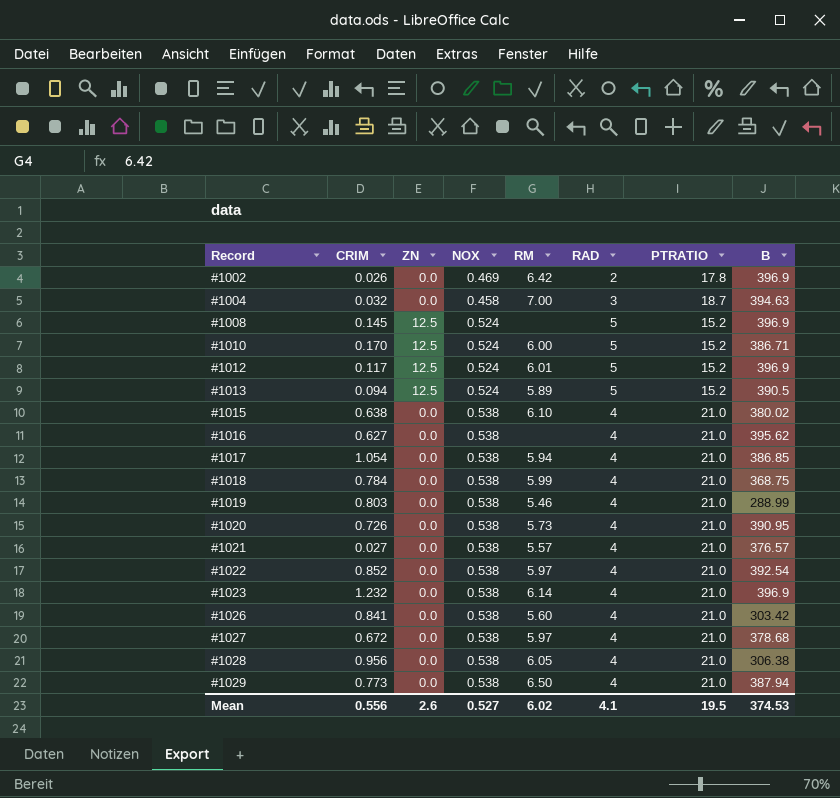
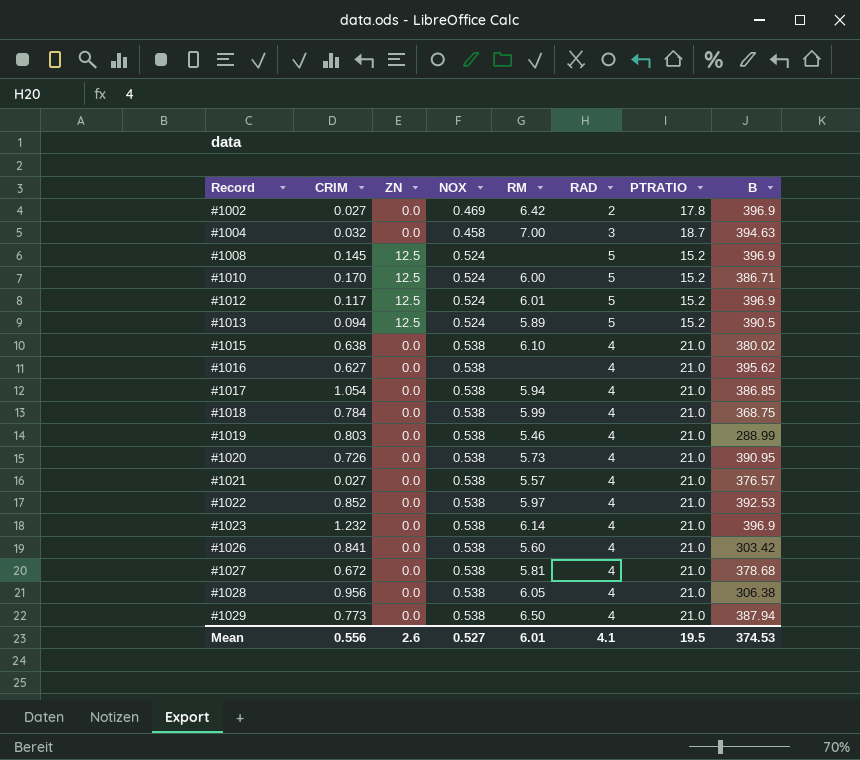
#1002 | CRIM: 0.026 -> 0.027
#1022 | B: 392.54 -> 392.53
#1027 | RM: 5.97 -> 5.81
Mean | RM: 6.02 -> 6.01

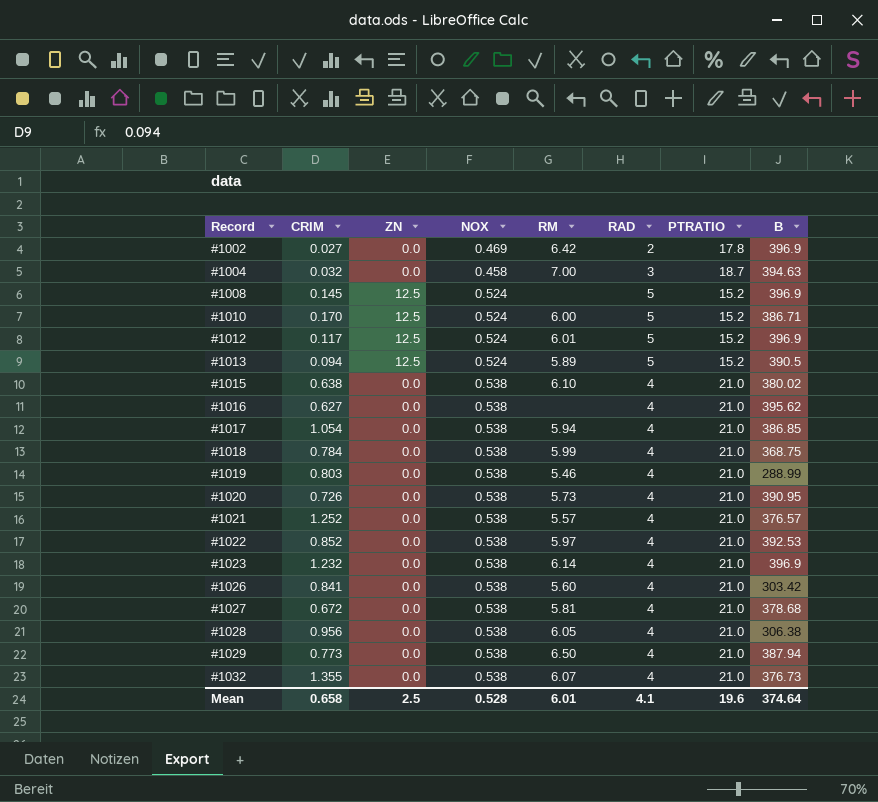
#1021 | CRIM: 0.027 -> 1.252
row #1032: none -> 1.355 | 0.0 | 0.538 | 6.07 | 4 | 21.0 | 376.73
Mean | CRIM: 0.556 -> 0.658
Mean | ZN: 2.6 -> 2.5
Mean | NOX: 0.527 -> 0.528
Mean | PTRATIO: 19.5 -> 19.6
Mean | B: 374.53 -> 374.64

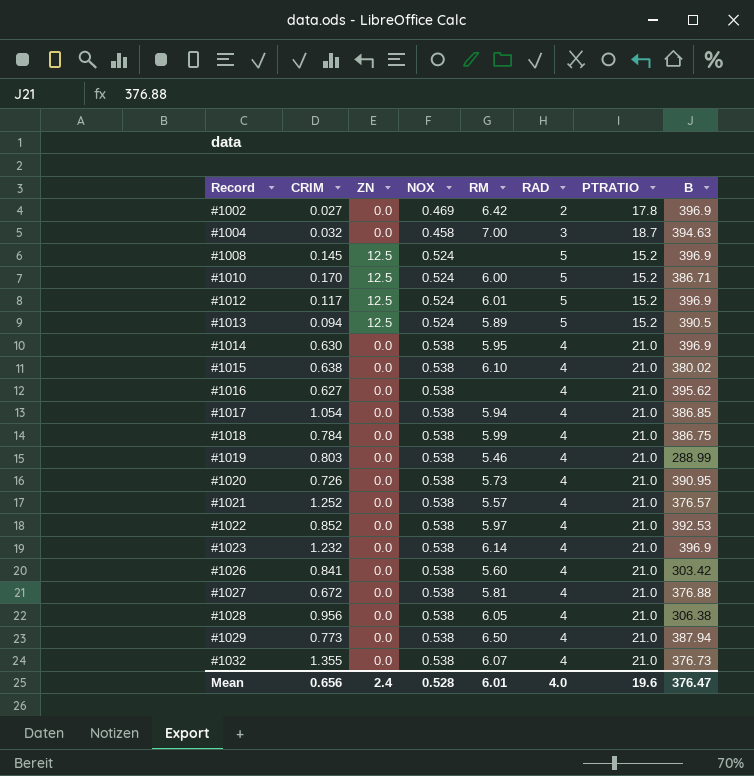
row #1014: none -> 0.630 | 0.0 | 0.538 | 5.95 | 4 | 21.0 | 396.9
#1018 | B: 368.75 -> 386.75
#1027 | B: 378.68 -> 376.88
Mean | CRIM: 0.658 -> 0.656
Mean | ZN: 2.5 -> 2.4
Mean | RAD: 4.1 -> 4.0
Mean | B: 374.64 -> 376.47

